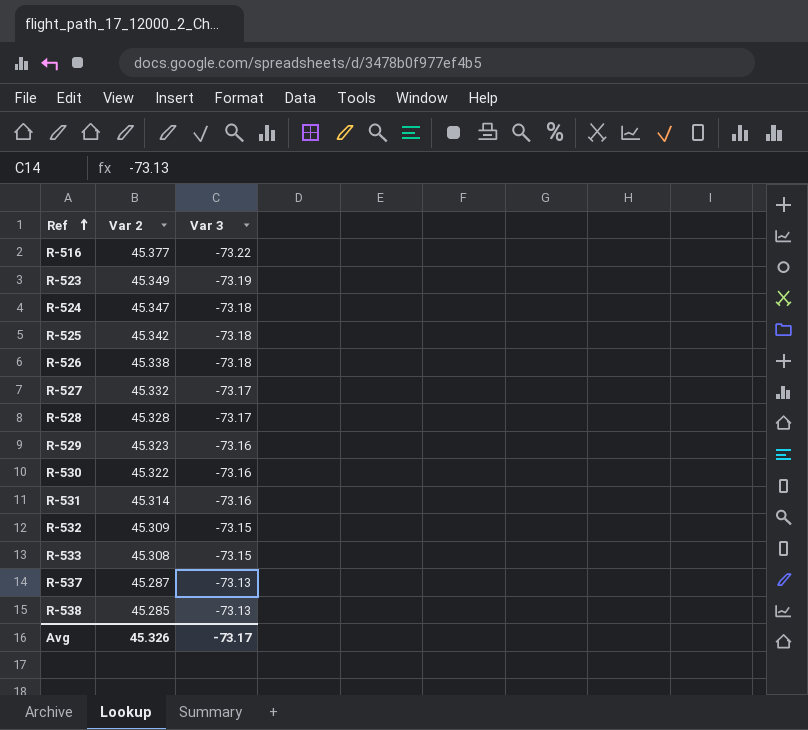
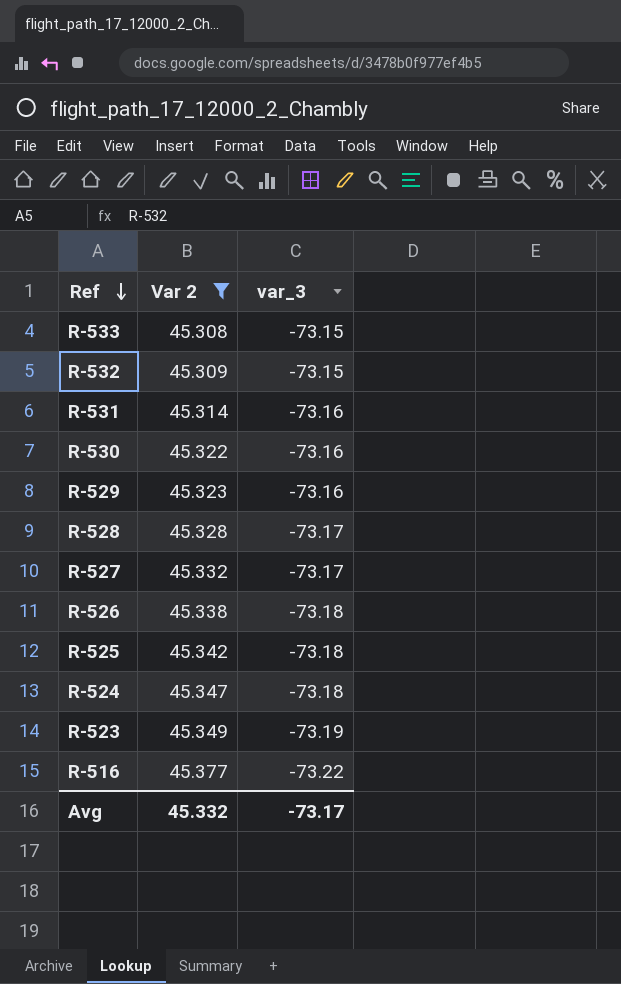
filter: none -> Var 2 >= 45.308
row order: Ref ascending -> Ref descending
column name: Var 3 -> var_3
Avg | Var 2: 45.326 -> 45.332

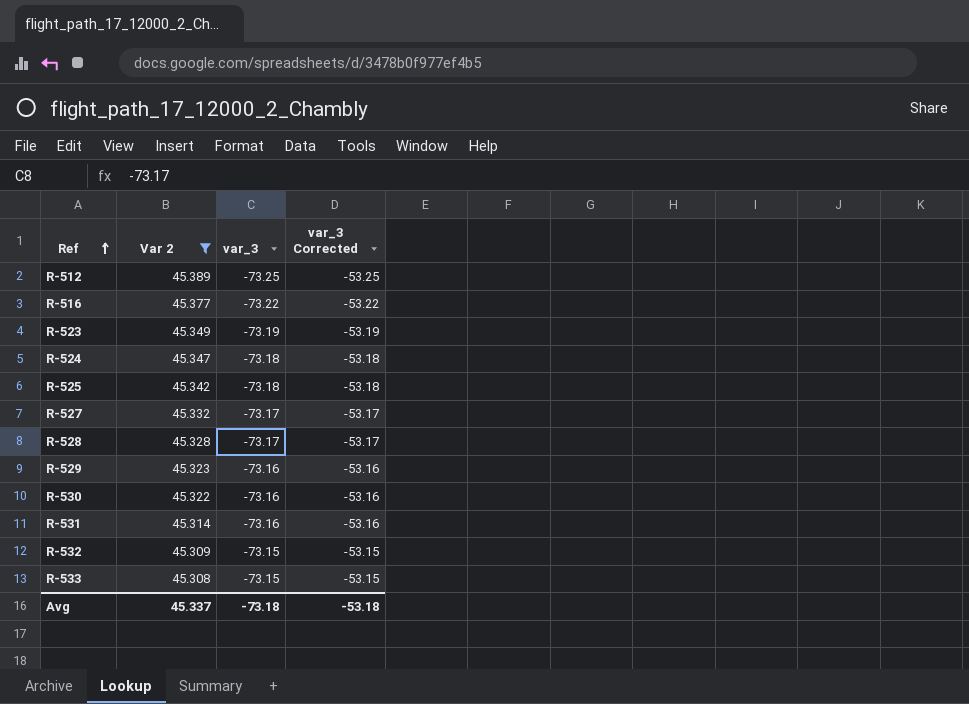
row order: Ref descending -> Ref ascending
column var_3 Corrected | formula: none -> [var_3] + 20
row R-526: 45.338 | -73.18 -> none
row R-512: none -> 45.389 | -73.25 | -53.25
Avg | Var 2: 45.332 -> 45.337
Avg | var_3: -73.17 -> -73.18

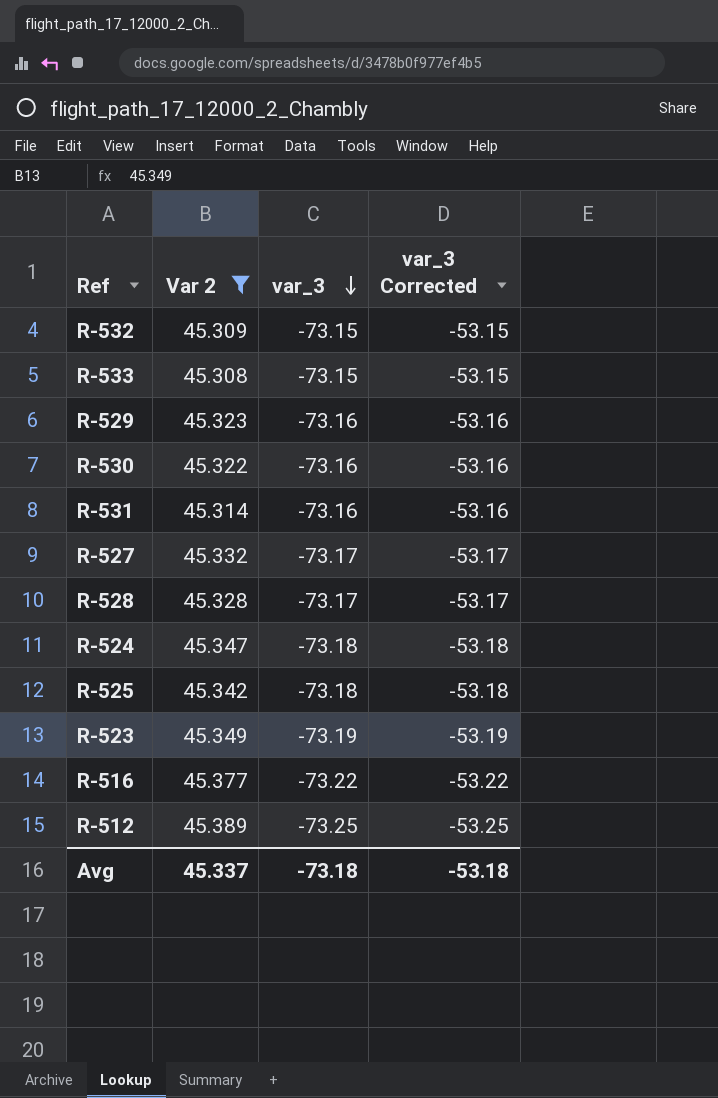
row order: Ref ascending -> var_3 descending

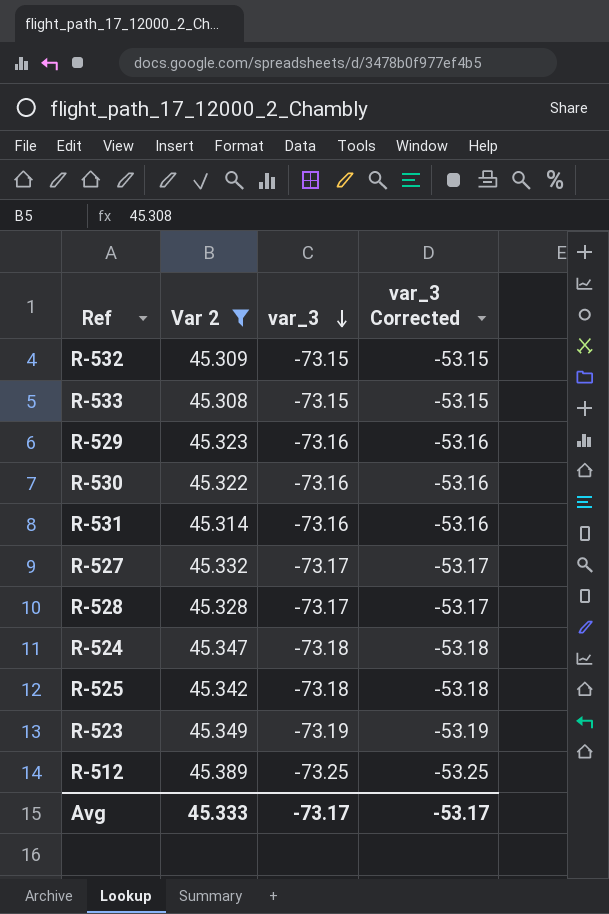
row R-516: 45.377 | -73.22 | -53.22 -> none
Avg | Var 2: 45.337 -> 45.333
Avg | var_3: -73.18 -> -73.17
Avg | var_3 Corrected: -53.18 -> -53.17

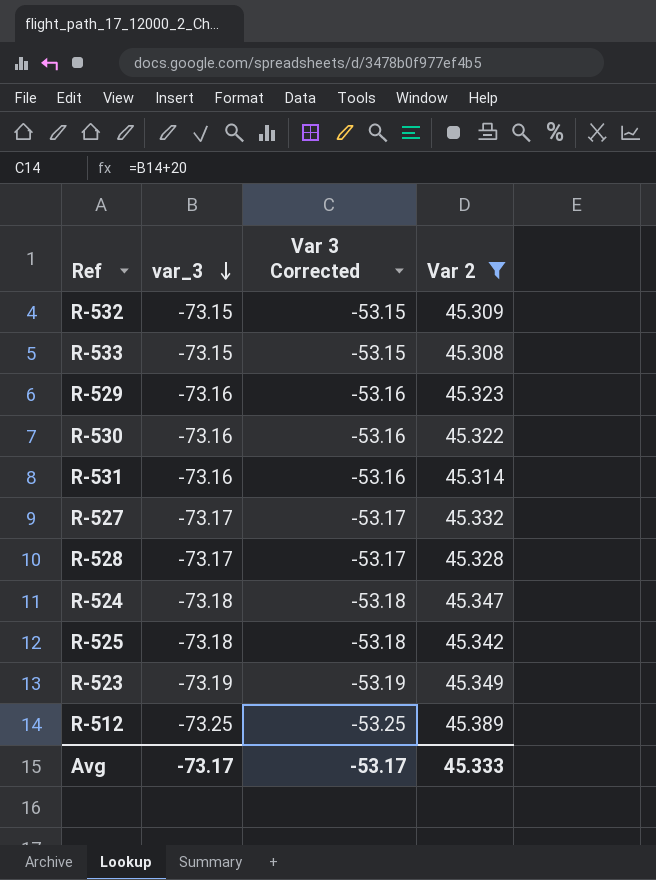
column name: var_3 Corrected -> Var 3 Corrected
column Var 2 | position: 2 -> 4

